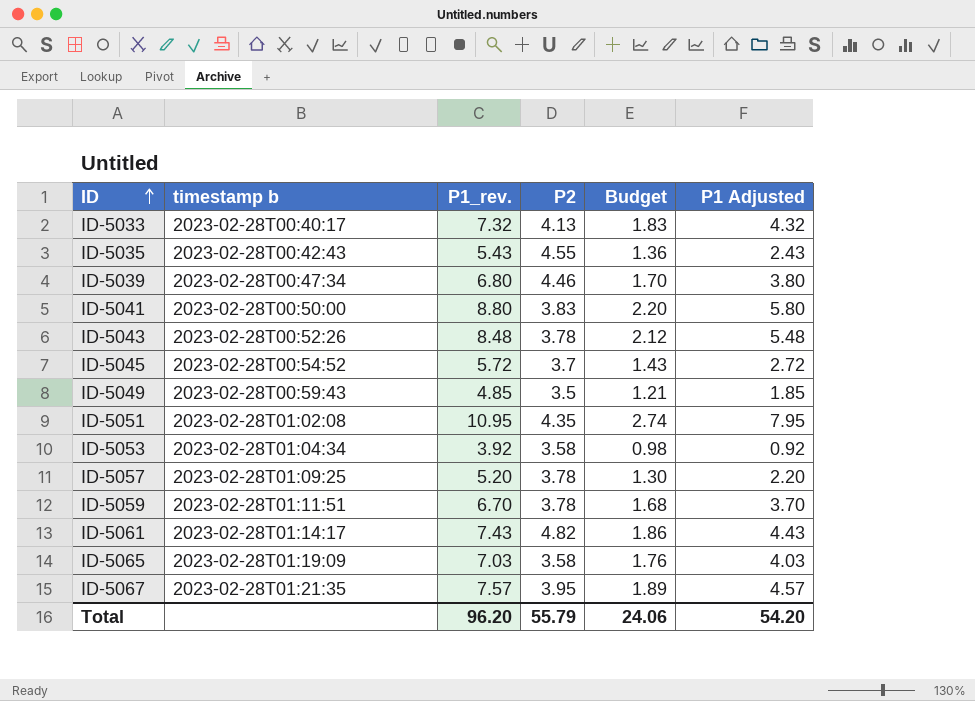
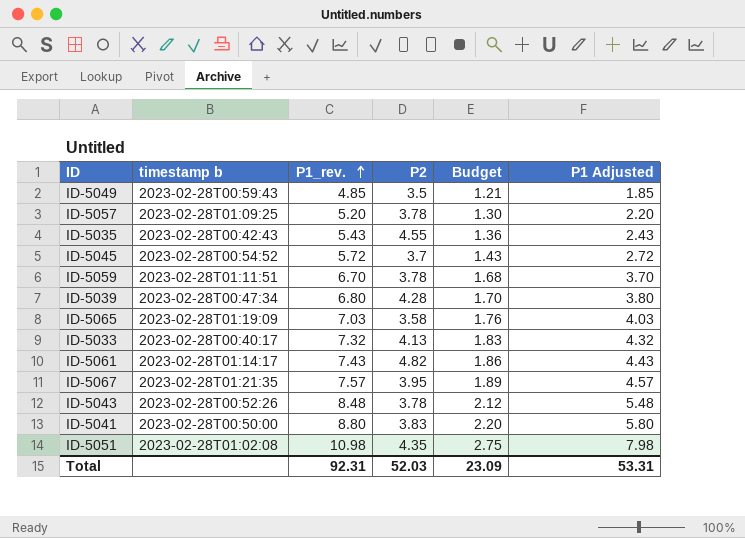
row order: ID ascending -> P1_rev. ascending
row ID-5053: 2023-02-28T01:04:34 | 3.92 | 3.58 | 0.98 | 0.92 -> none
ID-5039 | P2: 4.46 -> 4.28
ID-5051 | P1_rev.: 10.95 -> 10.98
ID-5051 | Budget: 2.74 -> 2.75
ID-5051 | P1 Adjusted: 7.95 -> 7.98
Total | P1_rev.: 96.20 -> 92.31
Total | P2: 55.79 -> 52.03
Total | Budget: 24.06 -> 23.09
Total | P1 Adjusted: 54.20 -> 53.31

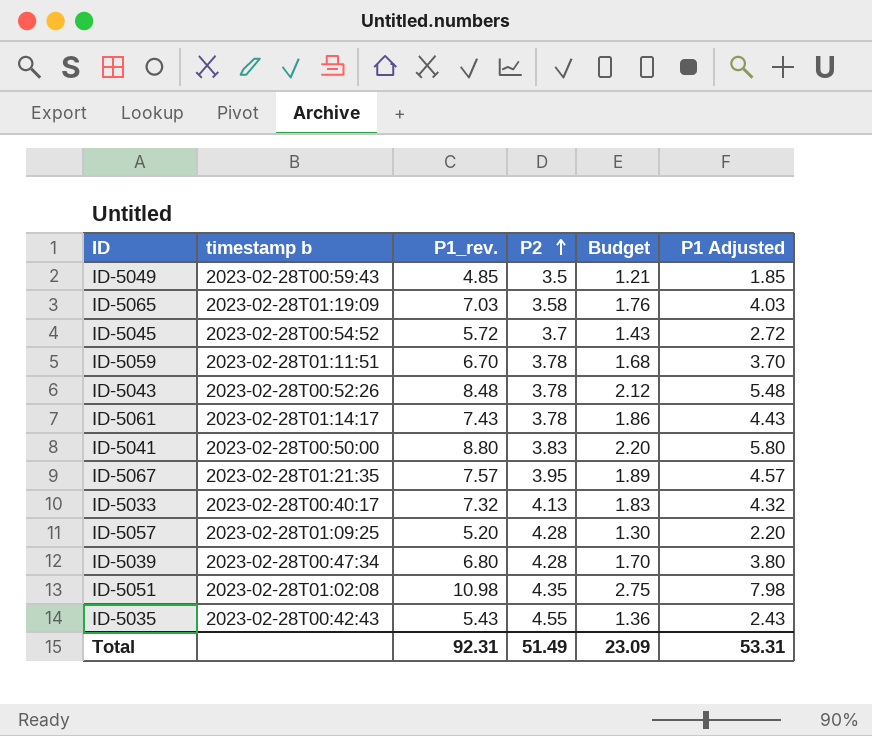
row order: P1_rev. ascending -> P2 ascending
ID-5061 | P2: 4.82 -> 3.78
ID-5057 | P2: 3.78 -> 4.28
Total | P2: 52.03 -> 51.49

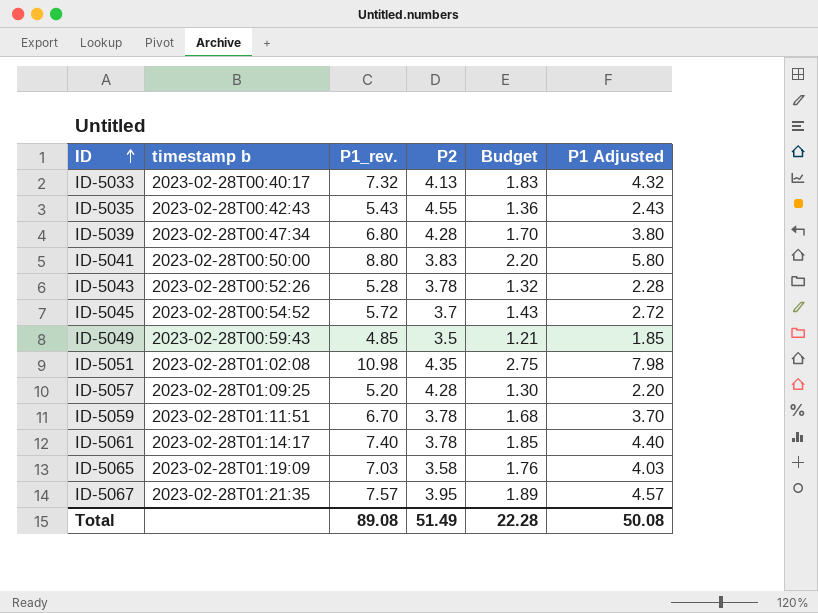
row order: P2 ascending -> ID ascending
ID-5043 | P1_rev.: 8.48 -> 5.28
ID-5043 | Budget: 2.12 -> 1.32
ID-5043 | P1 Adjusted: 5.48 -> 2.28
ID-5061 | P1_rev.: 7.43 -> 7.40
ID-5061 | Budget: 1.86 -> 1.85
ID-5061 | P1 Adjusted: 4.43 -> 4.40
Total | P1_rev.: 92.31 -> 89.08
Total | Budget: 23.09 -> 22.28
Total | P1 Adjusted: 53.31 -> 50.08

